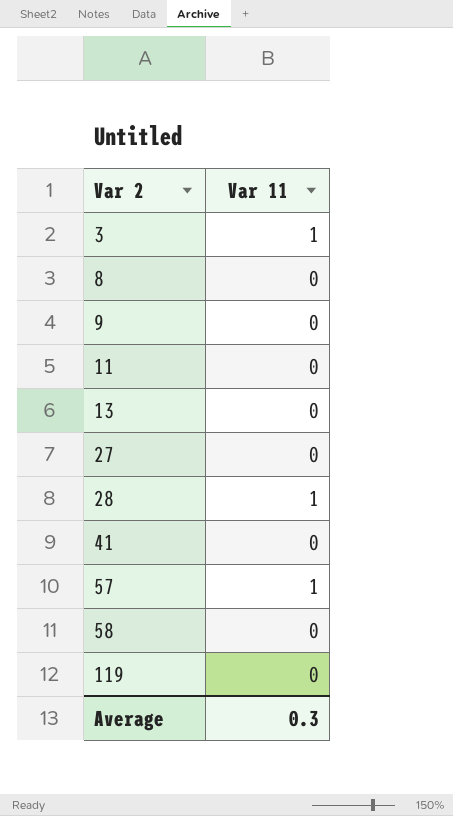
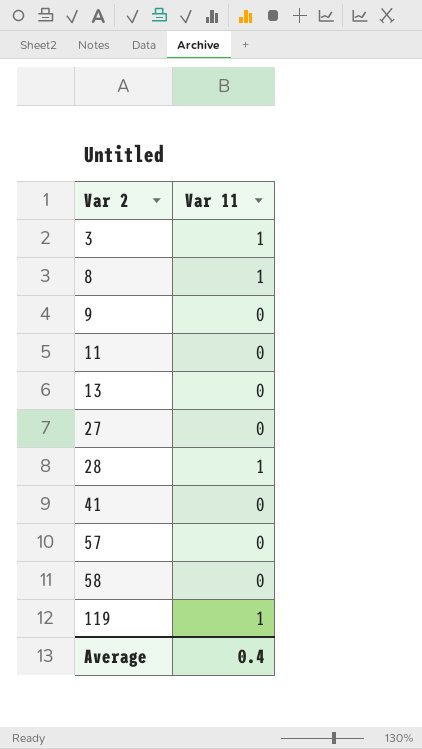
8 | Var 11: 0 -> 1
57 | Var 11: 1 -> 0
119 | Var 11: 0 -> 1
Average | Var 11: 0.3 -> 0.4

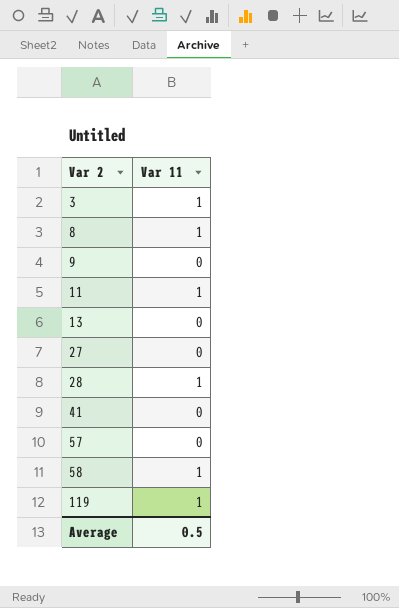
11 | Var 11: 0 -> 1
58 | Var 11: 0 -> 1
Average | Var 11: 0.4 -> 0.5

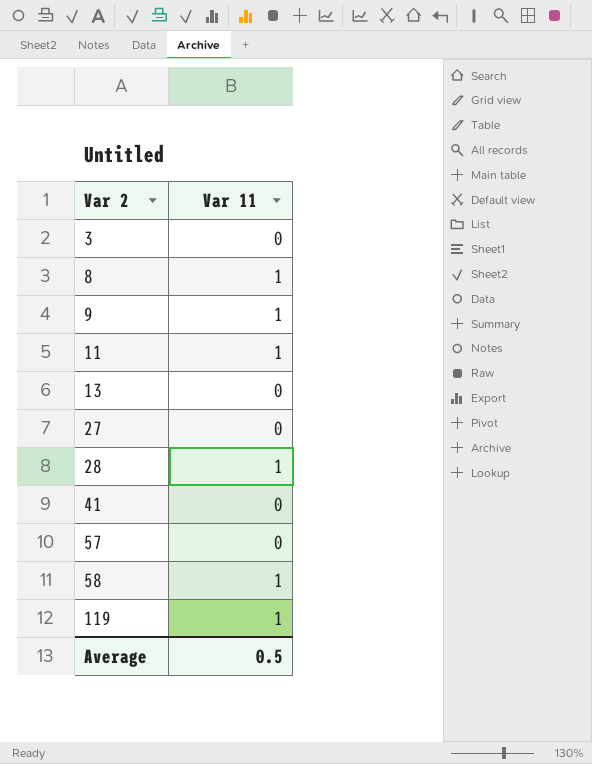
3 | Var 11: 1 -> 0
9 | Var 11: 0 -> 1

